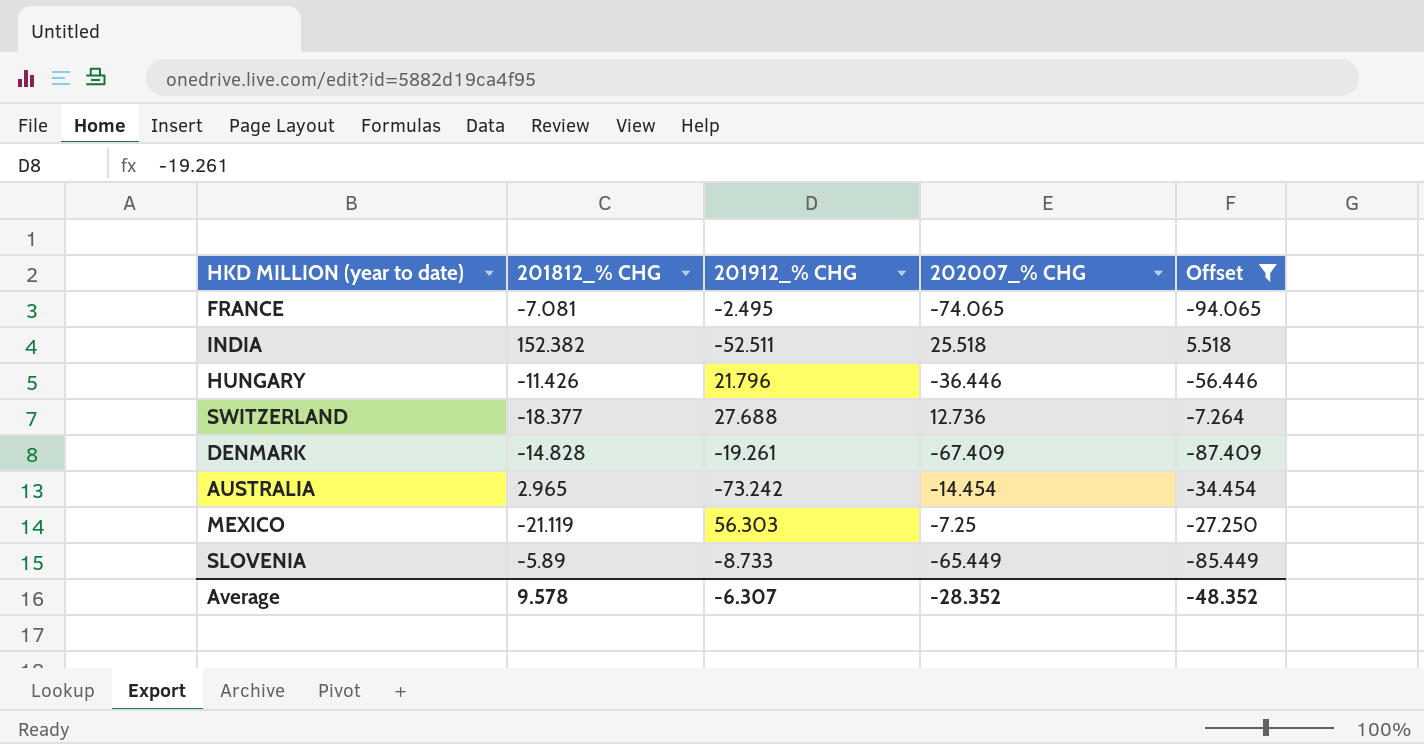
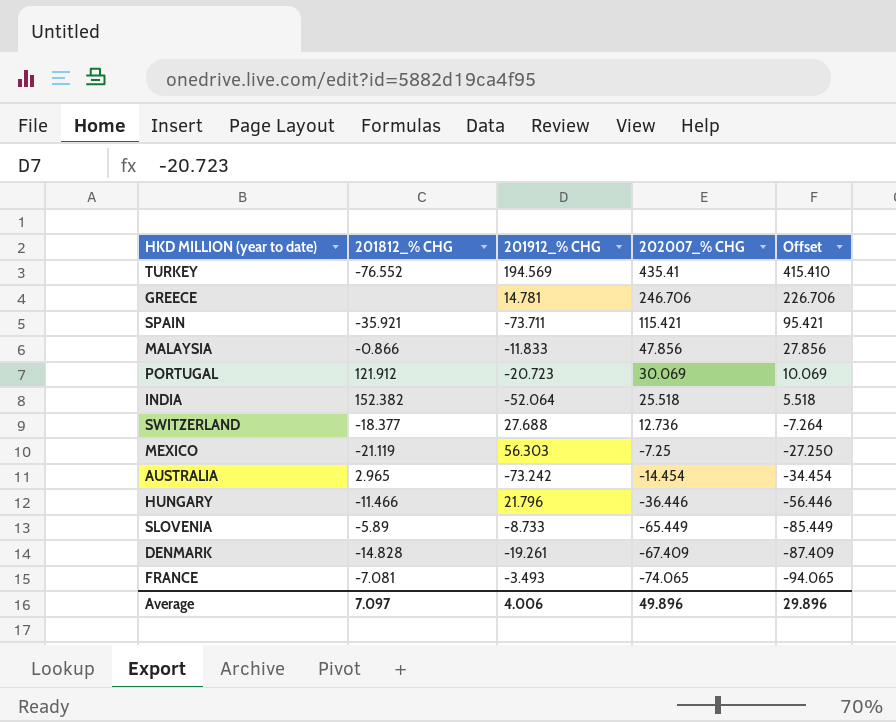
filter: Offset <= 5.518 -> none
row order: none -> 202007_% CHG descending
INDIA | 201912_% CHG: -52.511 -> -52.064
HUNGARY | 201812_% CHG: -11.426 -> -11.466
FRANCE | 201912_% CHG: -2.495 -> -3.493
Average | 201812_% CHG: 9.578 -> 7.097
Average | 201912_% CHG: -6.307 -> 4.006
Average | 202007_% CHG: -28.352 -> 49.896
Average | Offset: -48.352 -> 29.896

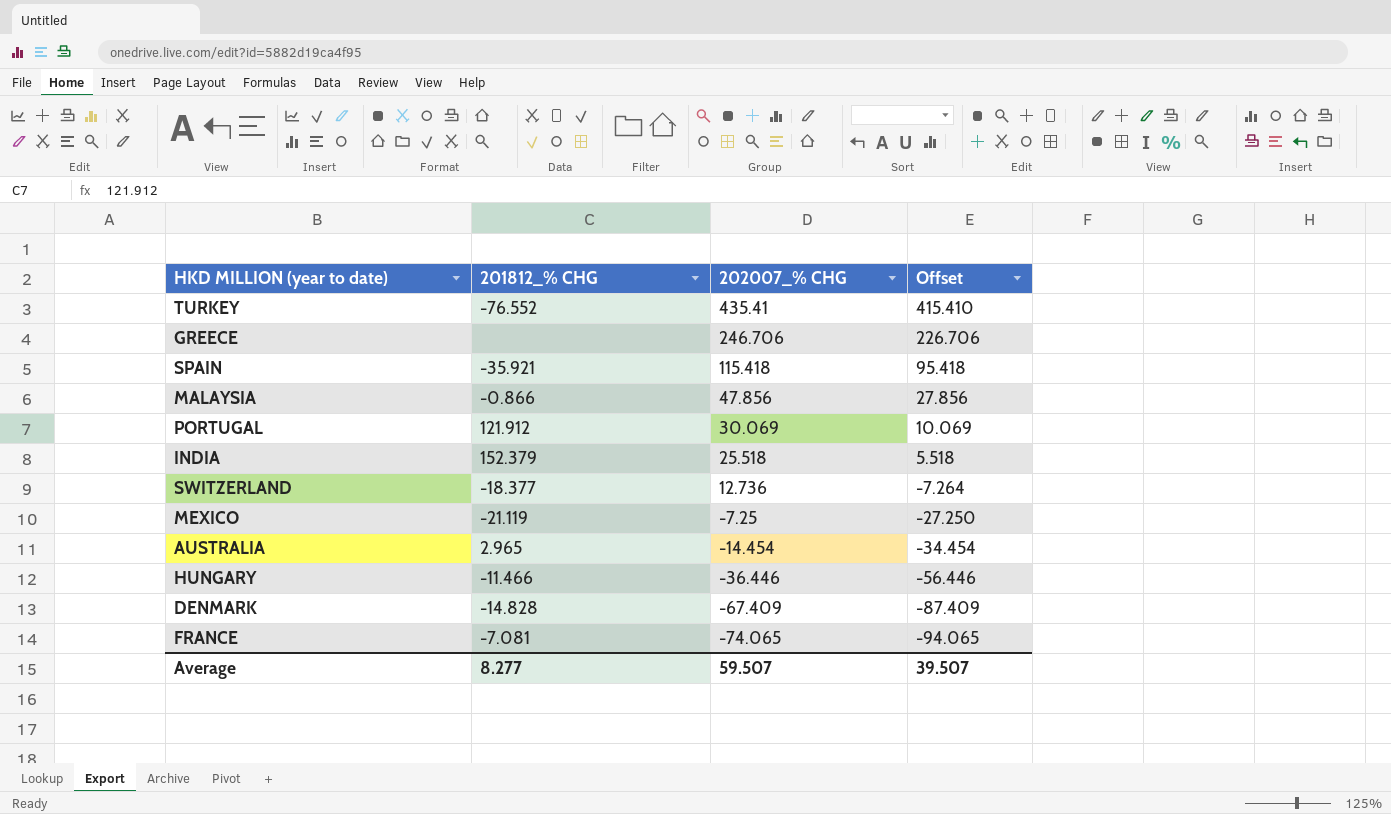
column 201912_% CHG | position: 3 -> none
row SLOVENIA: -5.89 | -8.733 | -65.449 | -85.449 -> none
SPAIN | 202007_% CHG: 115.421 -> 115.418
SPAIN | Offset: 95.421 -> 95.418
INDIA | 201812_% CHG: 152.382 -> 152.379
Average | 201812_% CHG: 7.097 -> 8.277
Average | 202007_% CHG: 49.896 -> 59.507
Average | Offset: 29.896 -> 39.507

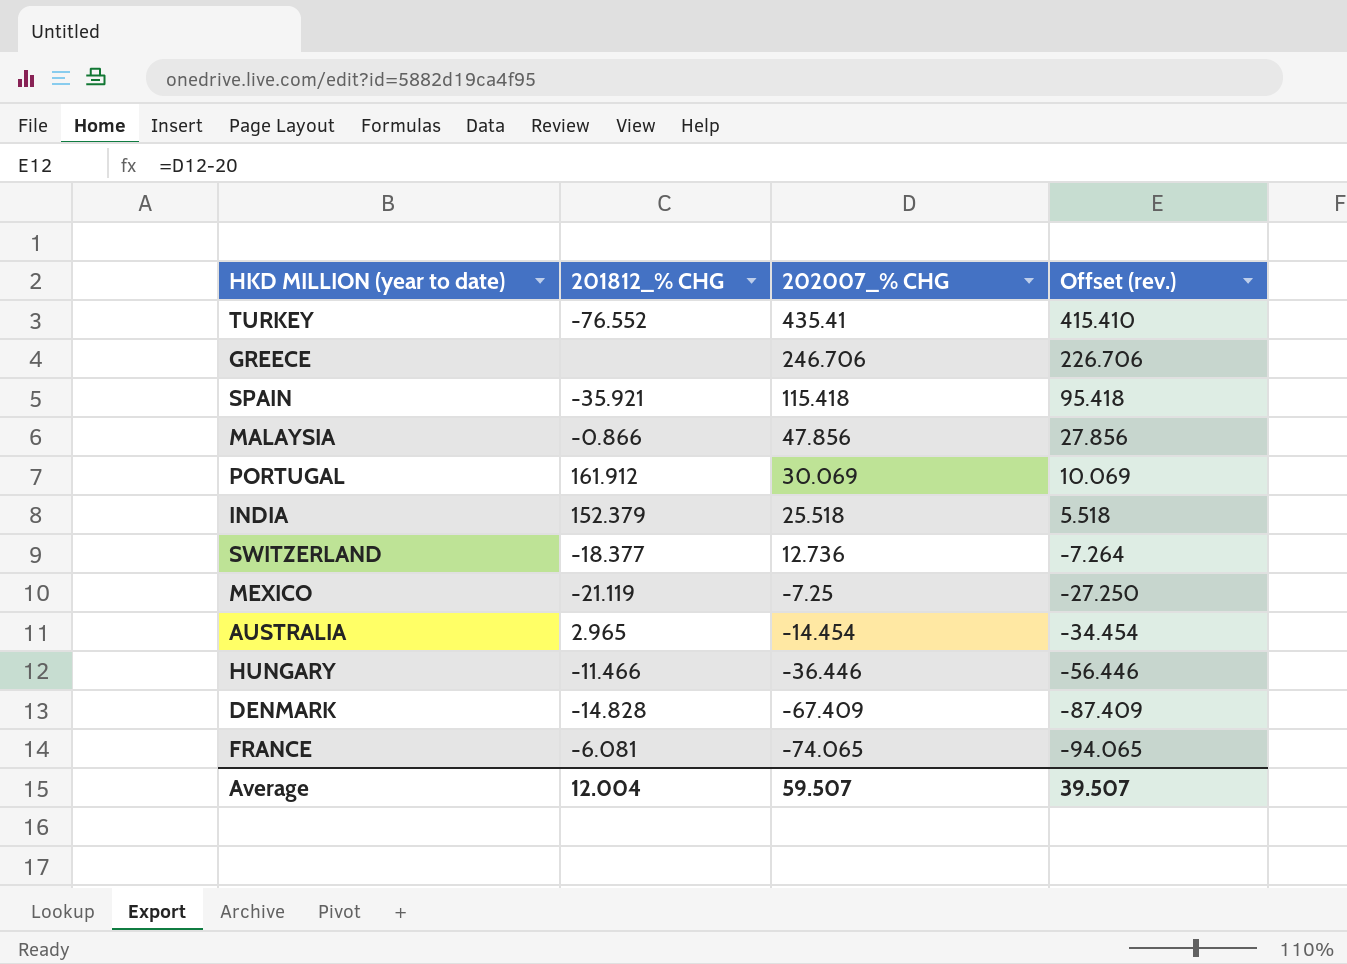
column name: Offset -> Offset (rev.)
PORTUGAL | 201812_% CHG: 121.912 -> 161.912
FRANCE | 201812_% CHG: -7.081 -> -6.081
Average | 201812_% CHG: 8.277 -> 12.004

